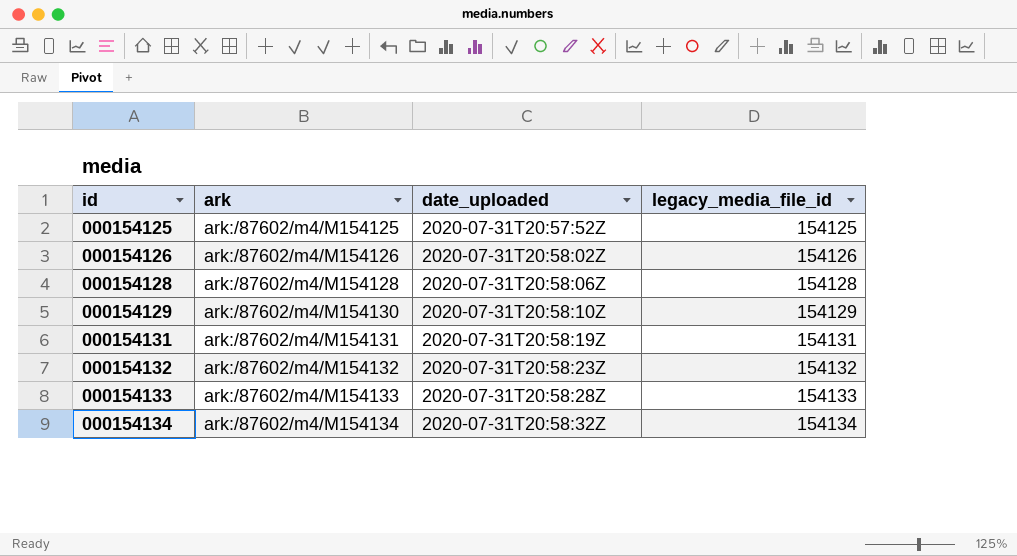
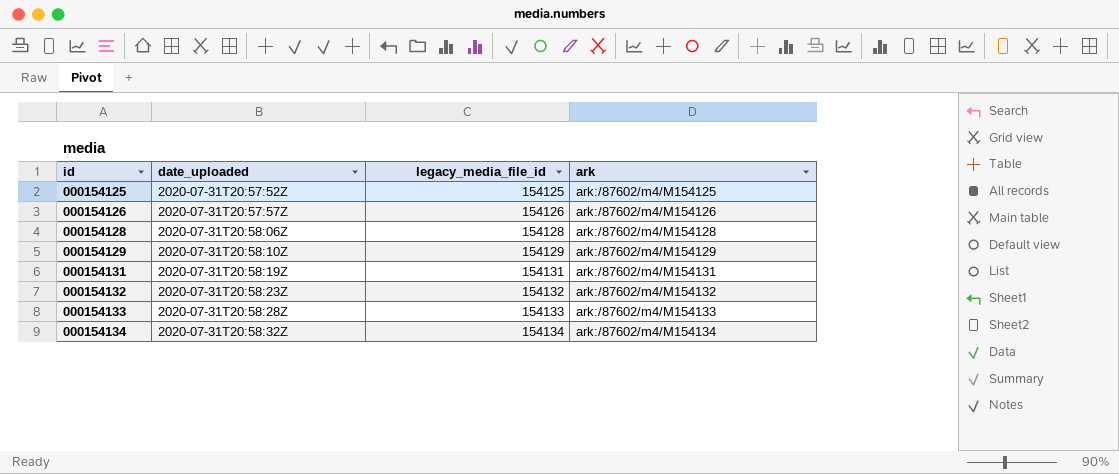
column ark | position: 2 -> 4
000154126 | date_uploaded: 2020-07-31T20:58:02Z -> 2020-07-31T20:57:57Z
000154129 | ark: ark:/87602/m4/M154130 -> ark:/87602/m4/M154129

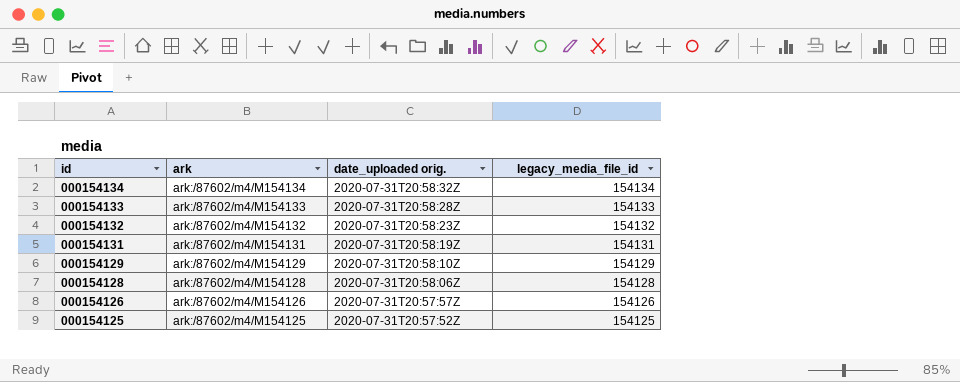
row order: id ascending -> id descending
column ark | position: 4 -> 2
column name: date_uploaded -> date_uploaded orig.

